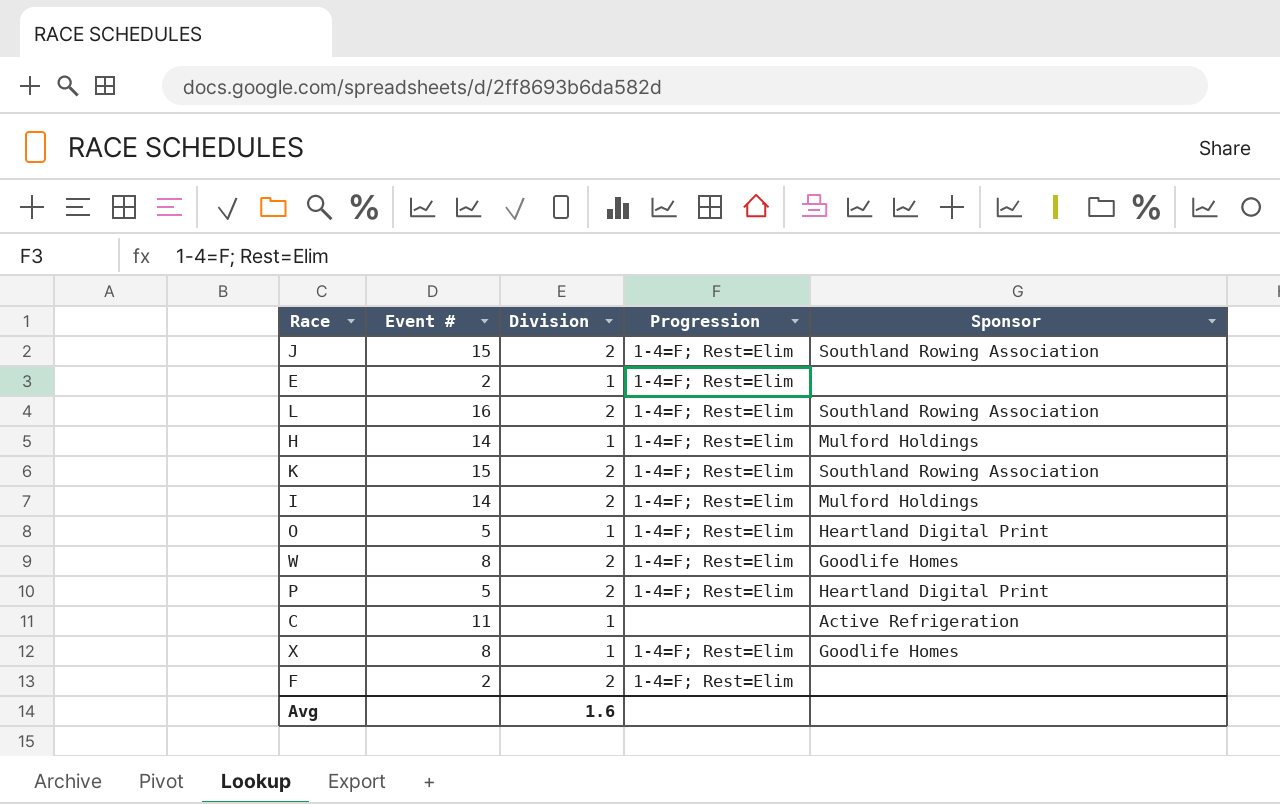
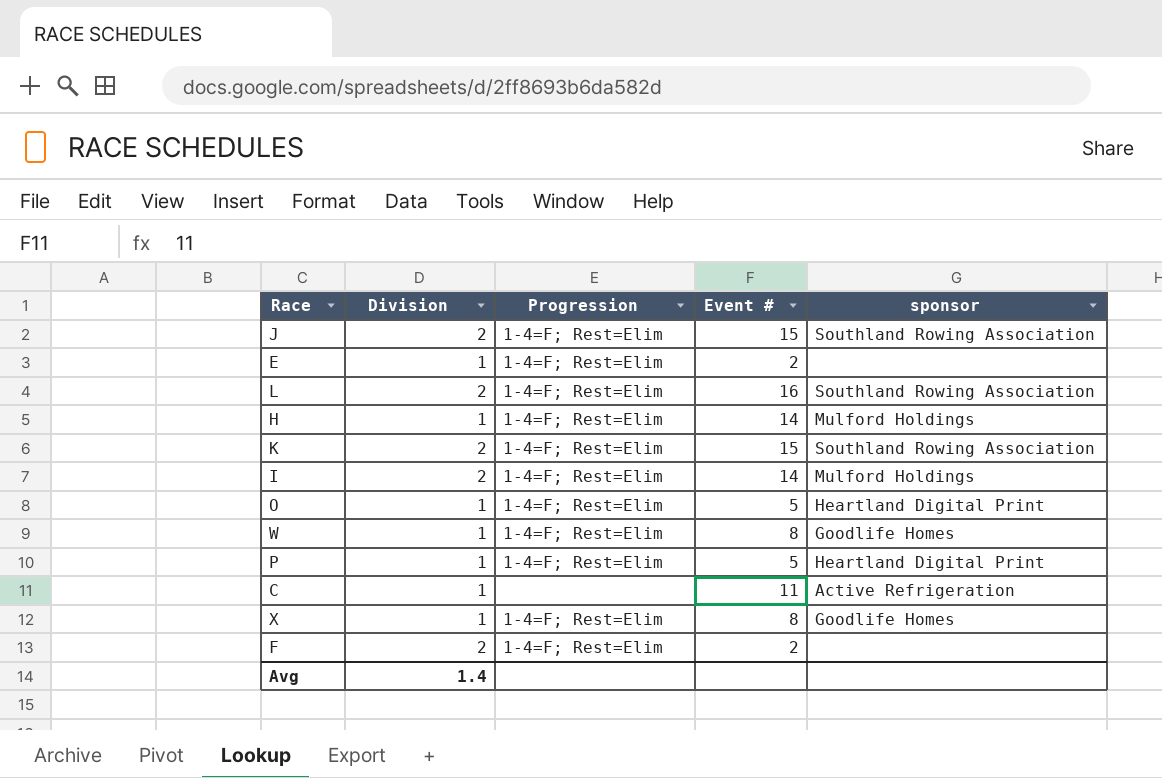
column Event # | position: 2 -> 4
column name: Sponsor -> sponsor
W | Division: 2 -> 1
P | Division: 2 -> 1
Avg | Division: 1.6 -> 1.4

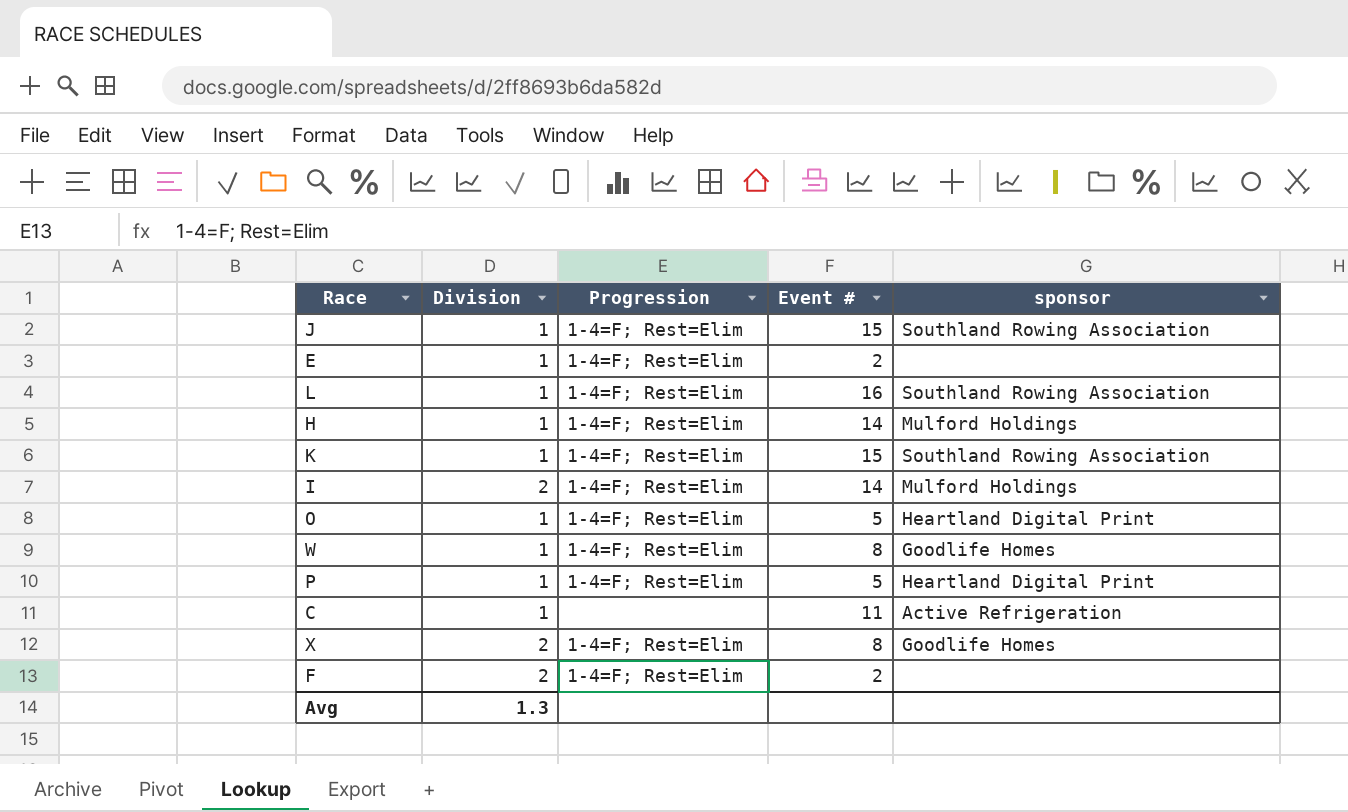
J | Division: 2 -> 1
L | Division: 2 -> 1
K | Division: 2 -> 1
X | Division: 1 -> 2
Avg | Division: 1.4 -> 1.3

